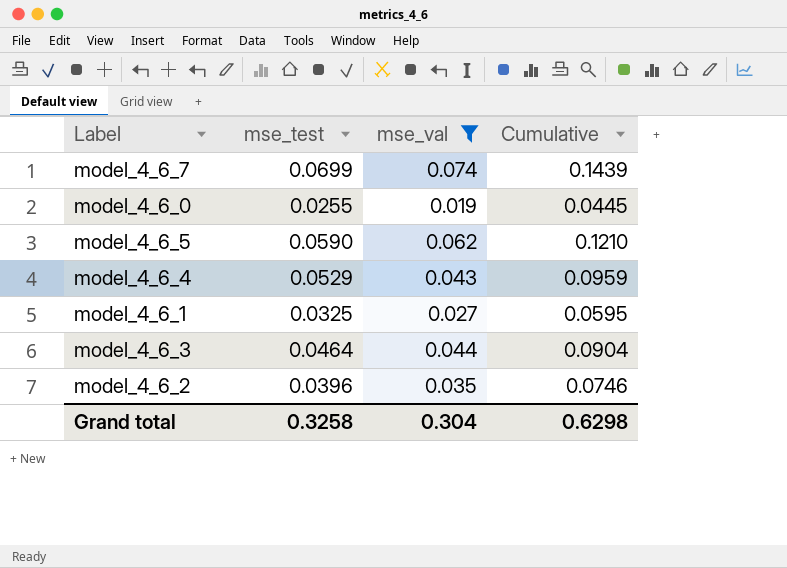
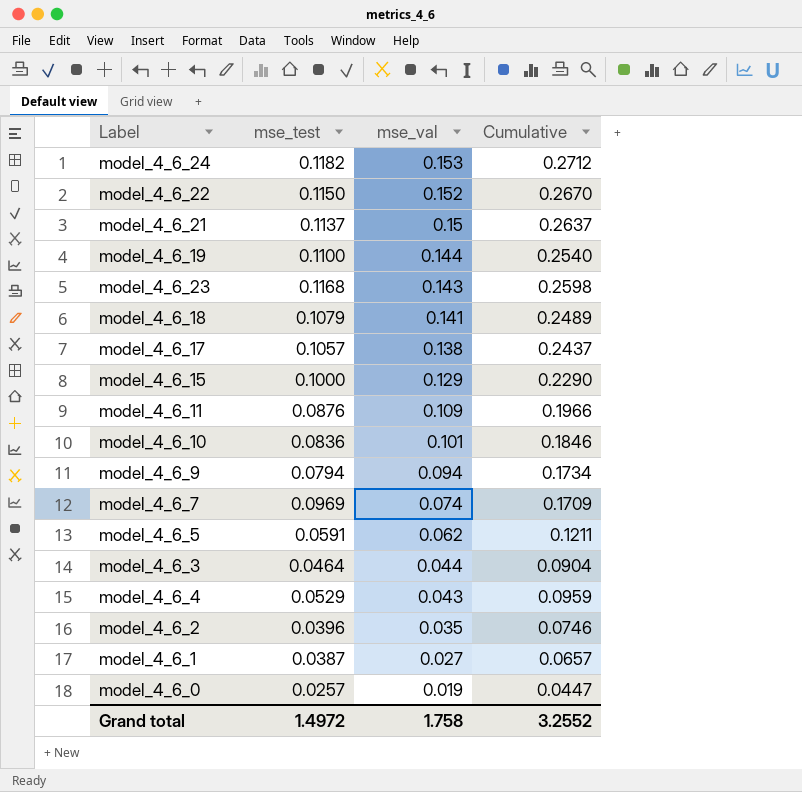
filter: mse_val <= 0.074 -> none
row order: none -> mse_val descending
model_4_6_7 | mse_test: 0.0699 -> 0.0969
model_4_6_7 | Cumulative: 0.1439 -> 0.1709
model_4_6_5 | mse_test: 0.0590 -> 0.0591
model_4_6_5 | Cumulative: 0.1210 -> 0.1211
model_4_6_1 | mse_test: 0.0325 -> 0.0387
model_4_6_1 | Cumulative: 0.0595 -> 0.0657
model_4_6_0 | mse_test: 0.0255 -> 0.0257
model_4_6_0 | Cumulative: 0.0445 -> 0.0447
Grand total | mse_test: 0.3258 -> 1.4972
Grand total | mse_val: 0.304 -> 1.758
Grand total | Cumulative: 0.6298 -> 3.2552

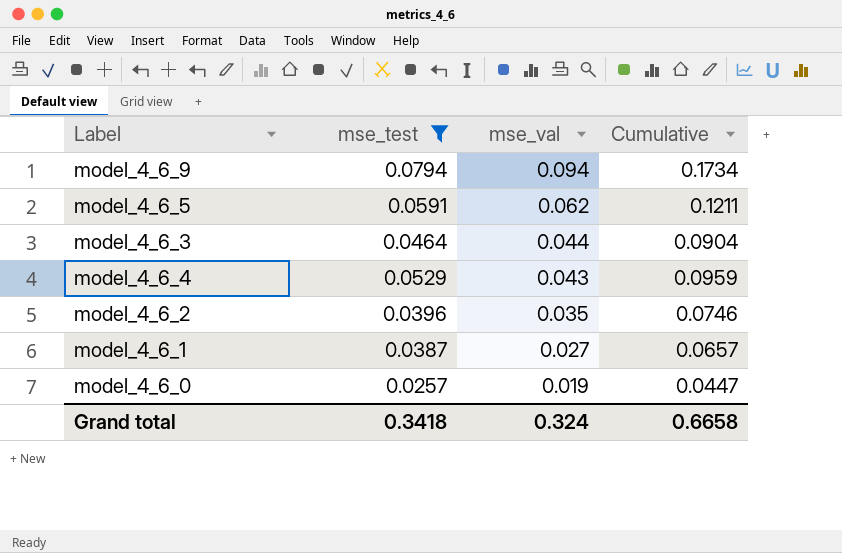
filter: none -> mse_test <= 0.0794
Grand total | mse_test: 1.4972 -> 0.3418
Grand total | mse_val: 1.758 -> 0.324
Grand total | Cumulative: 3.2552 -> 0.6658

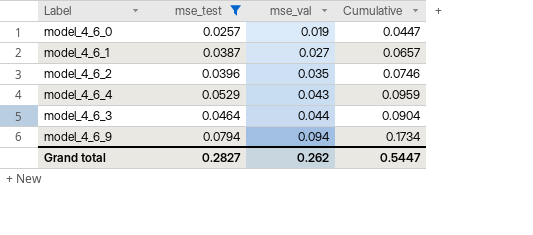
row order: mse_val descending -> mse_val ascending
row model_4_6_5: 0.0591 | 0.062 | 0.1211 -> none
Grand total | mse_test: 0.3418 -> 0.2827
Grand total | mse_val: 0.324 -> 0.262
Grand total | Cumulative: 0.6658 -> 0.5447

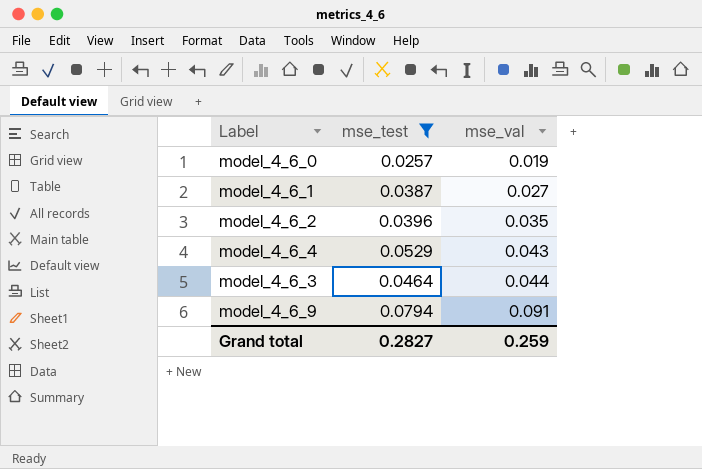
column Cumulative | formula: [mse_test] + [mse_val] -> none
model_4_6_9 | mse_val: 0.094 -> 0.091
Grand total | mse_val: 0.262 -> 0.259

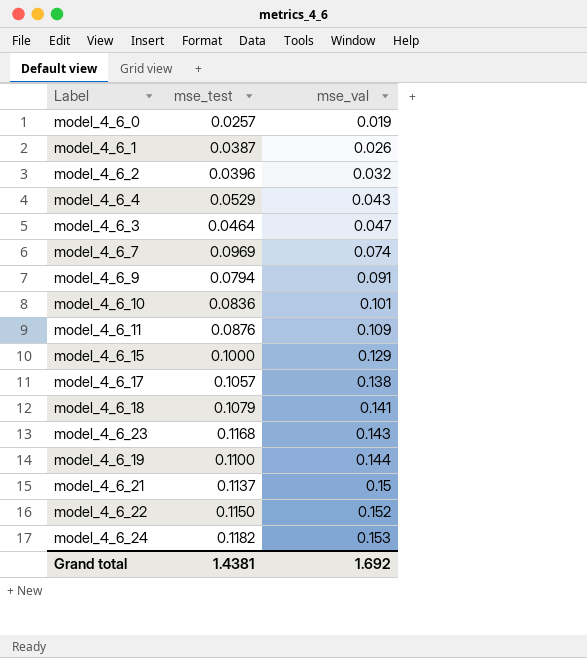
filter: mse_test <= 0.0794 -> none
model_4_6_1 | mse_val: 0.027 -> 0.026
model_4_6_2 | mse_val: 0.035 -> 0.032
model_4_6_3 | mse_val: 0.044 -> 0.047
Grand total | mse_test: 0.2827 -> 1.4381
Grand total | mse_val: 0.259 -> 1.692

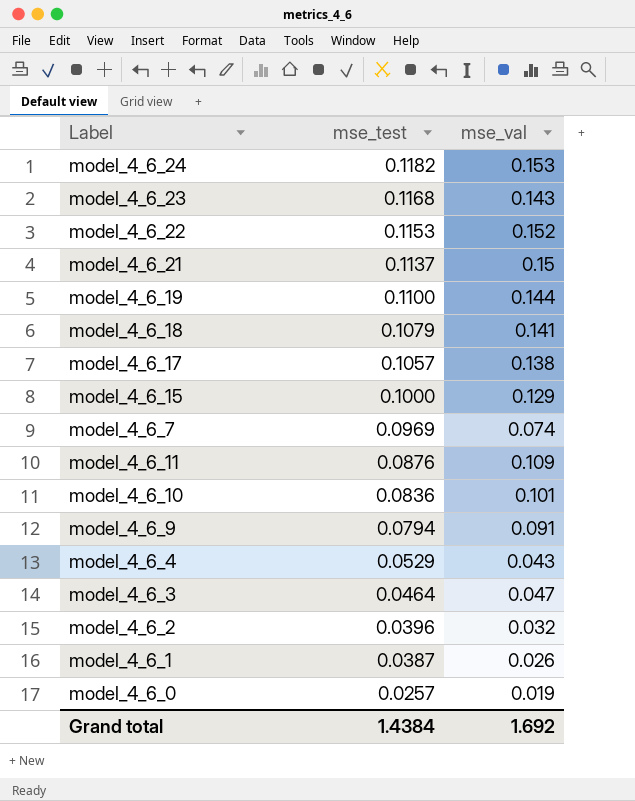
row order: mse_val ascending -> mse_test descending
model_4_6_22 | mse_test: 0.1150 -> 0.1153
Grand total | mse_test: 1.4381 -> 1.4384

